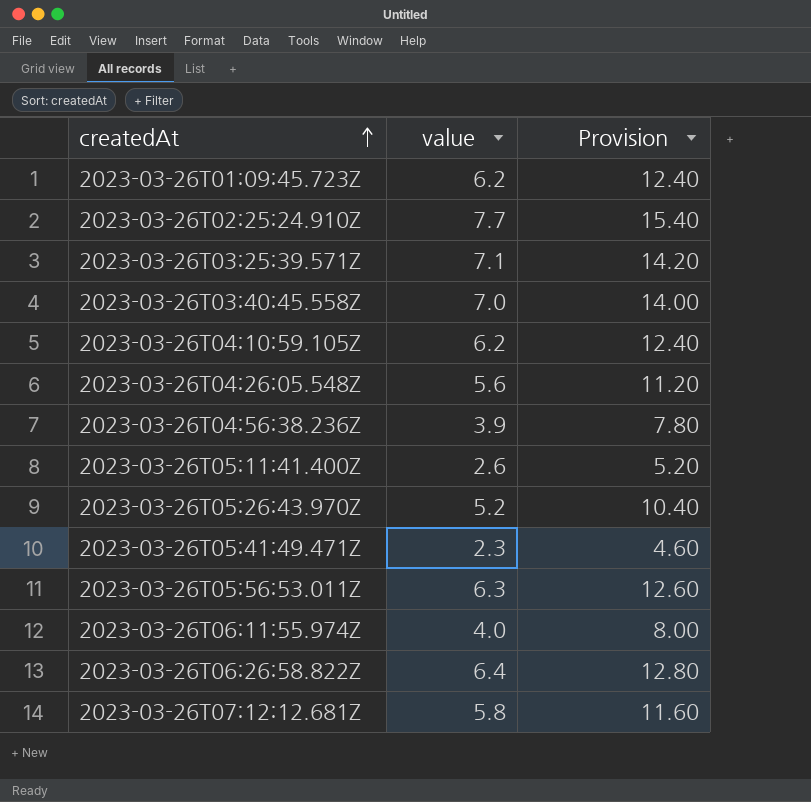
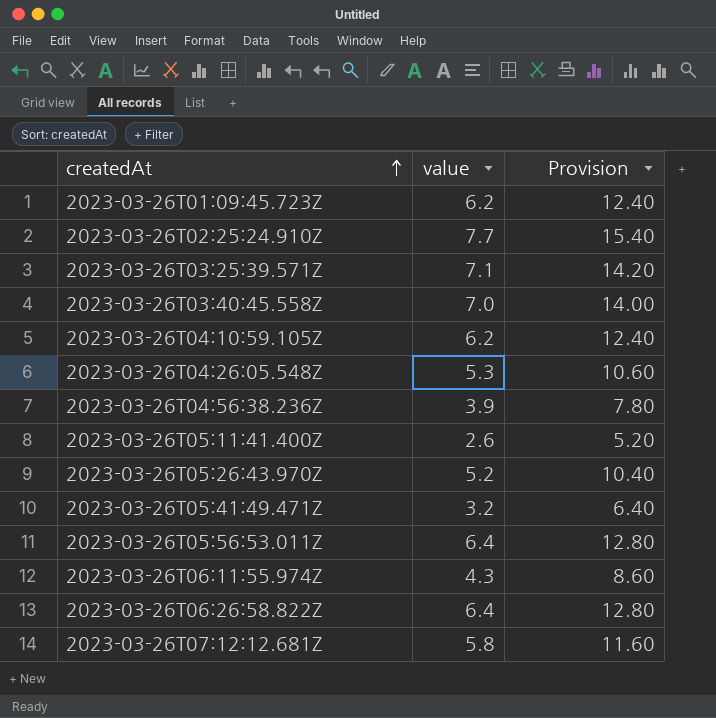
2023-03-26T04:26:05.548Z | value: 5.6 -> 5.3
2023-03-26T04:26:05.548Z | Provision: 11.20 -> 10.60
2023-03-26T05:41:49.471Z | value: 2.3 -> 3.2
2023-03-26T05:41:49.471Z | Provision: 4.60 -> 6.40
2023-03-26T05:56:53.011Z | value: 6.3 -> 6.4
2023-03-26T05:56:53.011Z | Provision: 12.60 -> 12.80
2023-03-26T06:11:55.974Z | value: 4.0 -> 4.3
2023-03-26T06:11:55.974Z | Provision: 8.00 -> 8.60

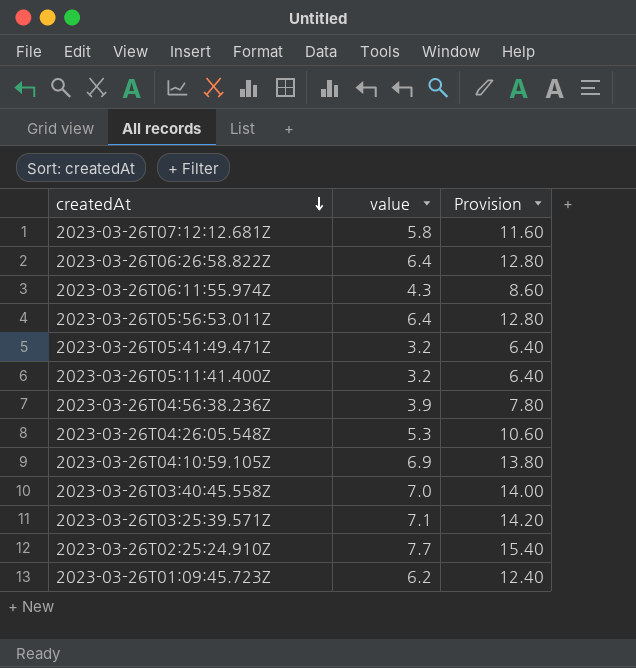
row order: createdAt ascending -> createdAt descending
row 2023-03-26T05:26:43.970Z: 5.2 | 10.40 -> none
2023-03-26T05:11:41.400Z | value: 2.6 -> 3.2
2023-03-26T05:11:41.400Z | Provision: 5.20 -> 6.40
2023-03-26T04:10:59.105Z | value: 6.2 -> 6.9
2023-03-26T04:10:59.105Z | Provision: 12.40 -> 13.80

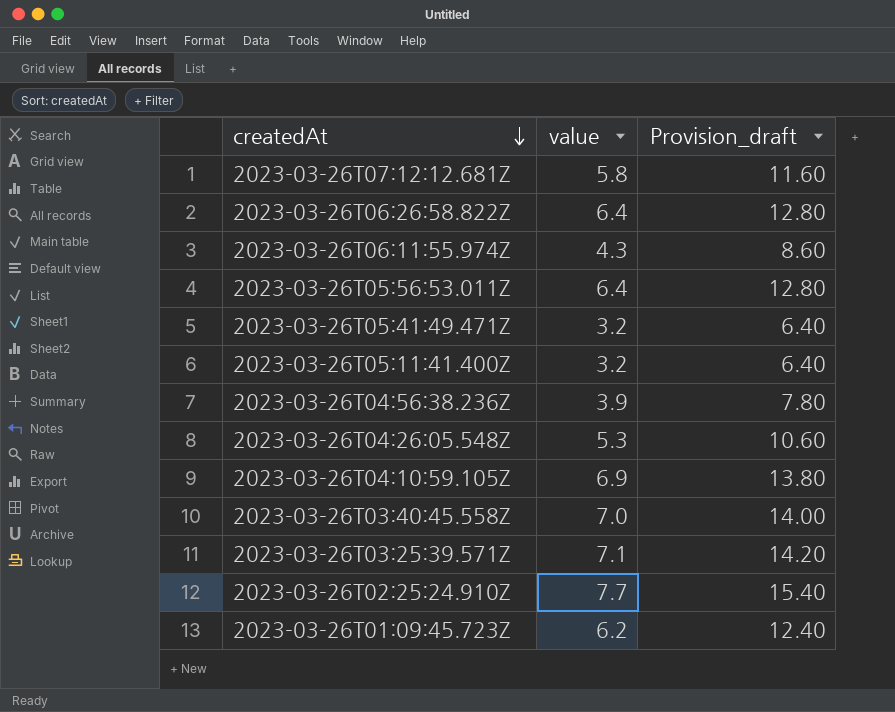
column name: Provision -> Provision_draft

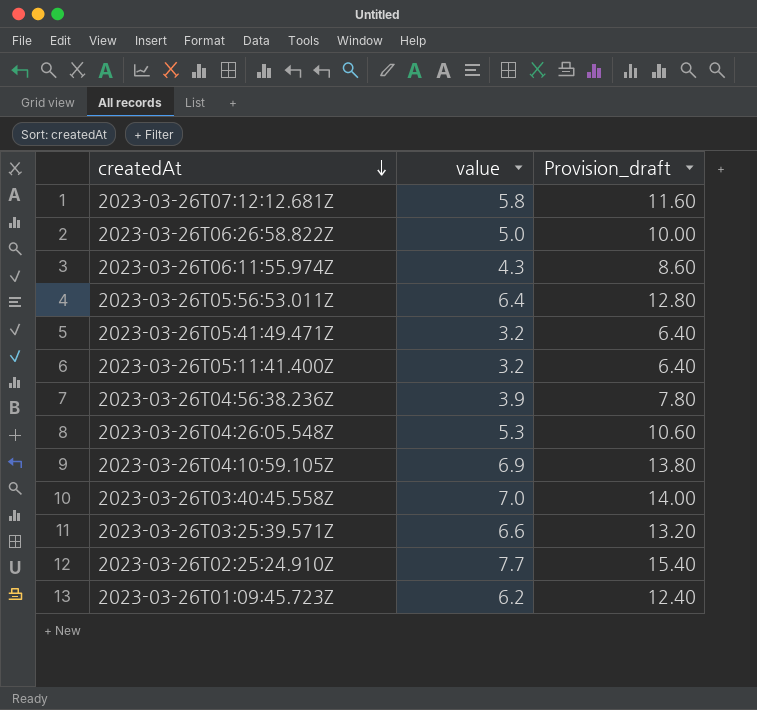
2023-03-26T06:26:58.822Z | value: 6.4 -> 5.0
2023-03-26T06:26:58.822Z | Provision_draft: 12.80 -> 10.00
2023-03-26T03:25:39.571Z | value: 7.1 -> 6.6
2023-03-26T03:25:39.571Z | Provision_draft: 14.20 -> 13.20

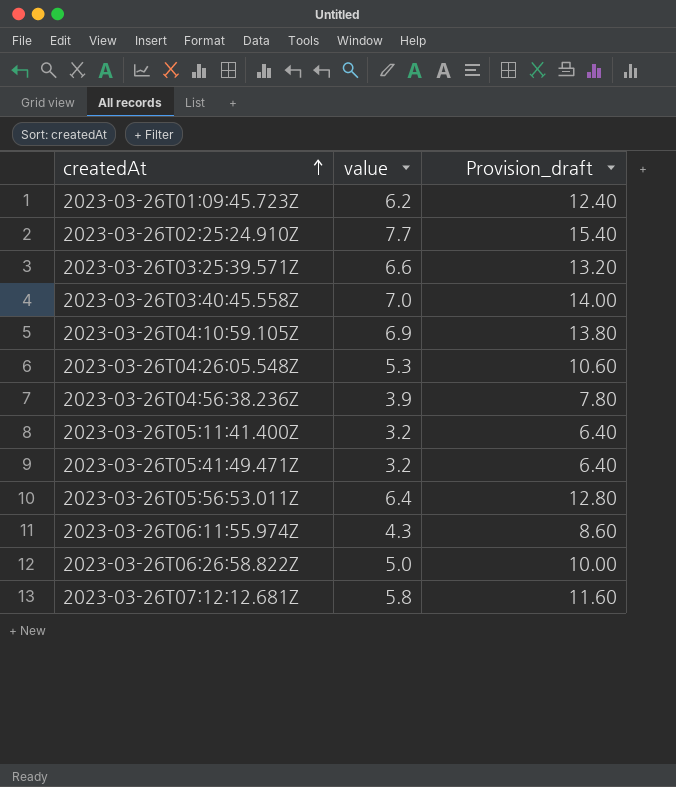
row order: createdAt descending -> createdAt ascending

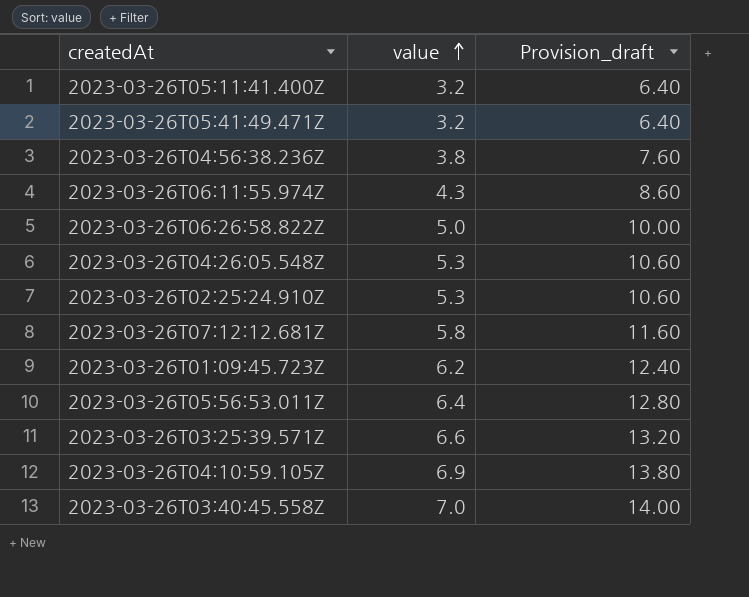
row order: createdAt ascending -> value ascending
2023-03-26T04:56:38.236Z | value: 3.9 -> 3.8
2023-03-26T04:56:38.236Z | Provision_draft: 7.80 -> 7.60
2023-03-26T02:25:24.910Z | value: 7.7 -> 5.3
2023-03-26T02:25:24.910Z | Provision_draft: 15.40 -> 10.60

